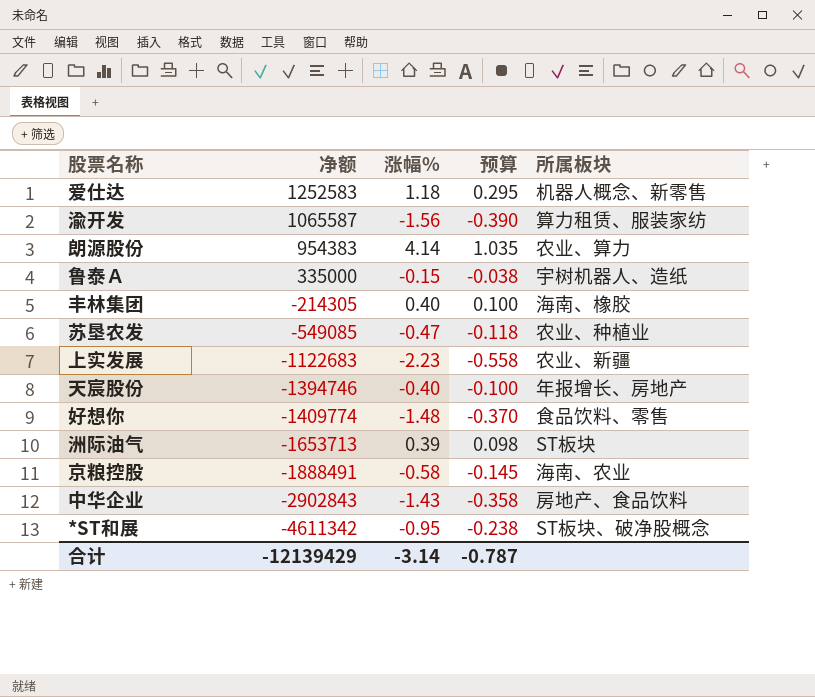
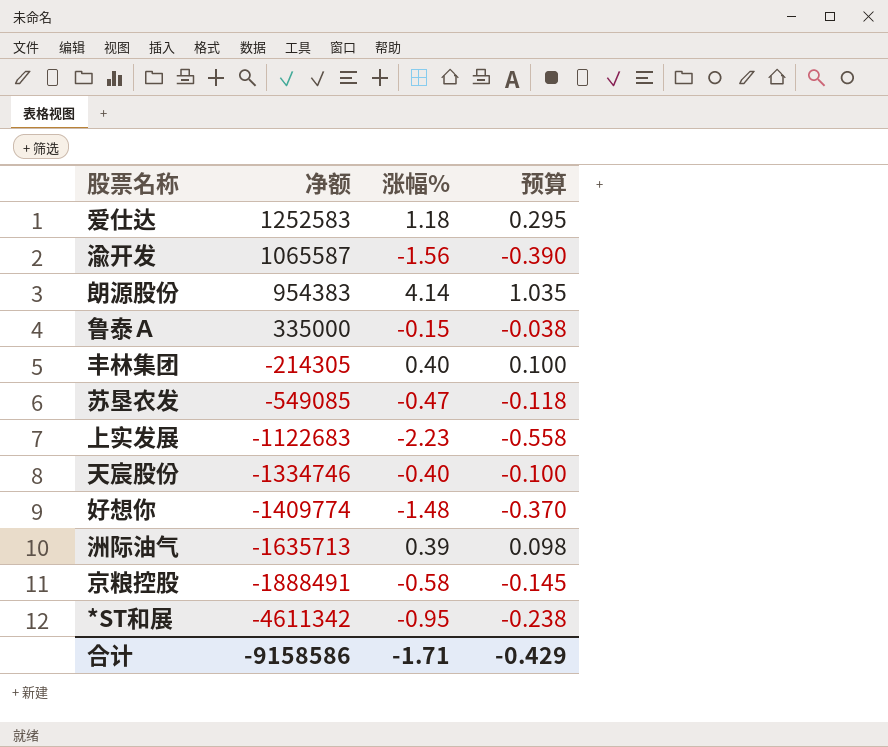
column 所属板块 | position: 5 -> none
row 中华企业: -2902843 | -1.43 | -0.358 | 房地产、食品饮料 -> none
天宸股份 | 净额: -1394746 -> -1334746
洲际油气 | 净额: -1653713 -> -1635713
合计 | 净额: -12139429 -> -9158586
合计 | 涨幅%: -3.14 -> -1.71
合计 | 预算: -0.787 -> -0.429

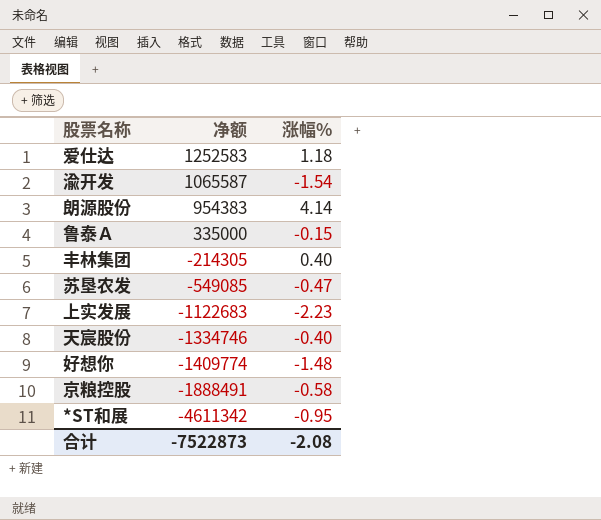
column 预算 | formula: [涨幅%] * 0.25 -> none
row 洲际油气: -1635713 | 0.39 | 0.098 -> none
渝开发 | 涨幅%: -1.56 -> -1.54
合计 | 净额: -9158586 -> -7522873
合计 | 涨幅%: -1.71 -> -2.08

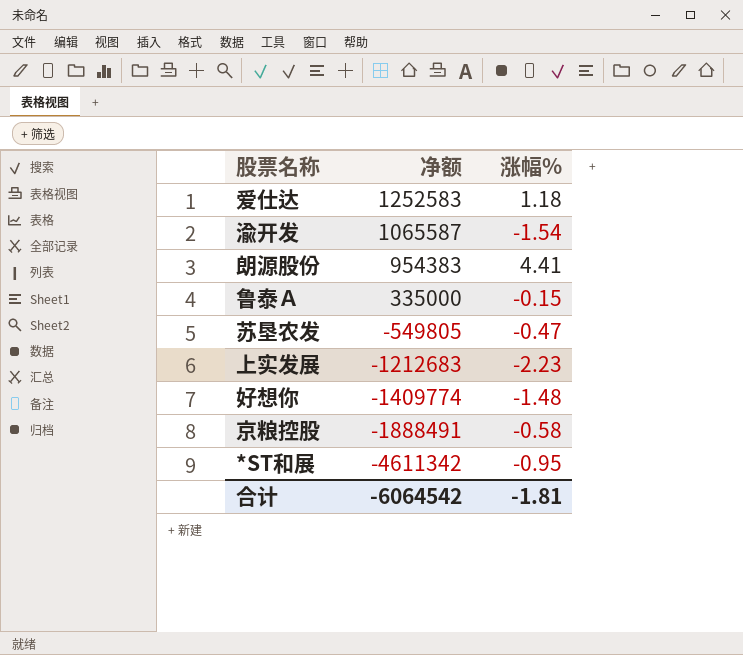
row 丰林集团: -214305 | 0.40 -> none
row 天宸股份: -1334746 | -0.40 -> none
朗源股份 | 涨幅%: 4.14 -> 4.41
苏垦农发 | 净额: -549085 -> -549805
上实发展 | 净额: -1122683 -> -1212683
合计 | 净额: -7522873 -> -6064542
合计 | 涨幅%: -2.08 -> -1.81

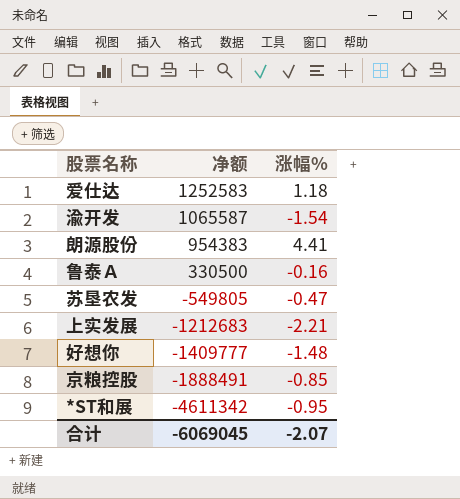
鲁泰Ａ | 净额: 335000 -> 330500
鲁泰Ａ | 涨幅%: -0.15 -> -0.16
上实发展 | 涨幅%: -2.23 -> -2.21
好想你 | 净额: -1409774 -> -1409777
京粮控股 | 涨幅%: -0.58 -> -0.85
合计 | 净额: -6064542 -> -6069045
合计 | 涨幅%: -1.81 -> -2.07

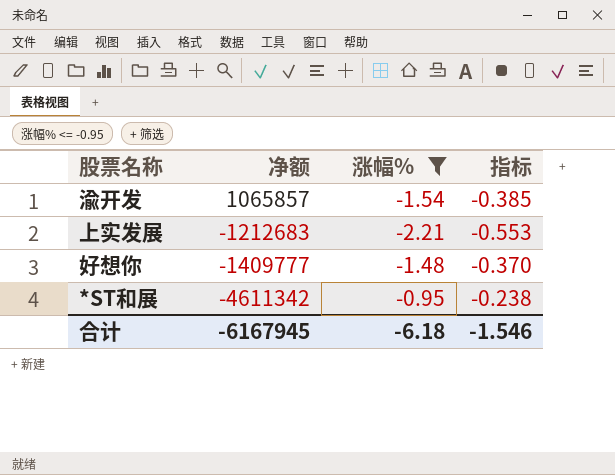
filter: none -> 涨幅% <= -0.95
column 指标 | formula: none -> [涨幅%] * 0.25
渝开发 | 净额: 1065587 -> 1065857
合计 | 净额: -6069045 -> -6167945
合计 | 涨幅%: -2.07 -> -6.18

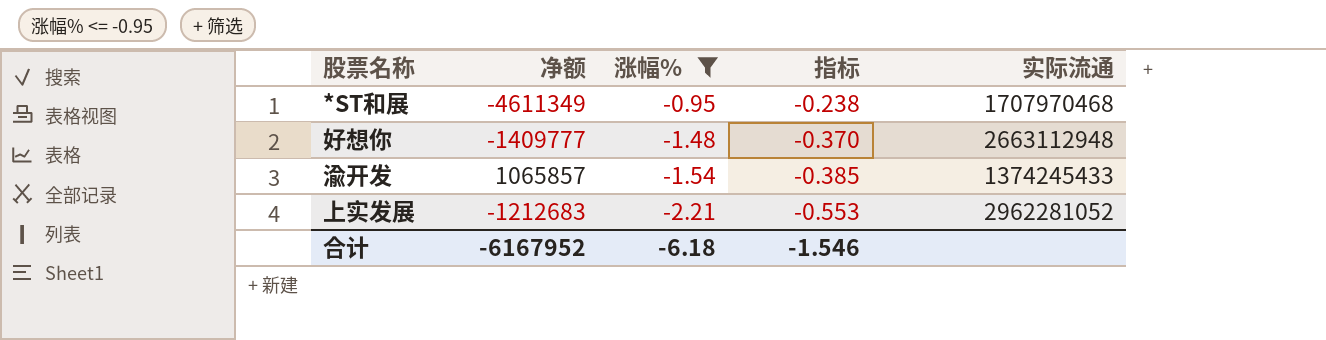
row order: 净额 descending -> 涨幅% descending
column 实际流通 | position: none -> 5
*ST和展 | 净额: -4611342 -> -4611349
合计 | 净额: -6167945 -> -6167952

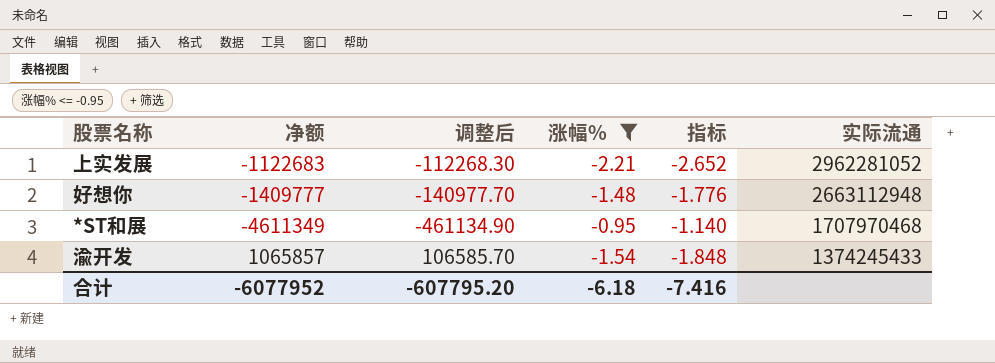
row order: 涨幅% descending -> 实际流通 descending
column 调整后 | formula: none -> [净额] * 0.1
column 指标 | formula: [涨幅%] * 0.25 -> [涨幅%] * 1.2
上实发展 | 净额: -1212683 -> -1122683
合计 | 净额: -6167952 -> -6077952
合计 | 指标: -1.546 -> -7.416

